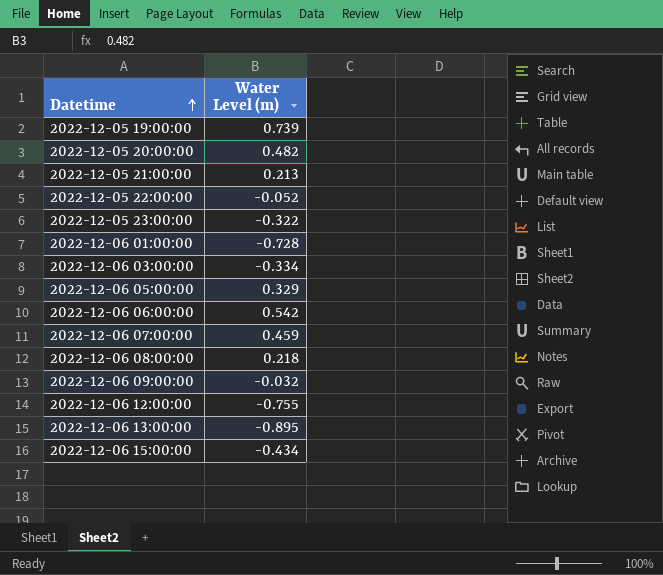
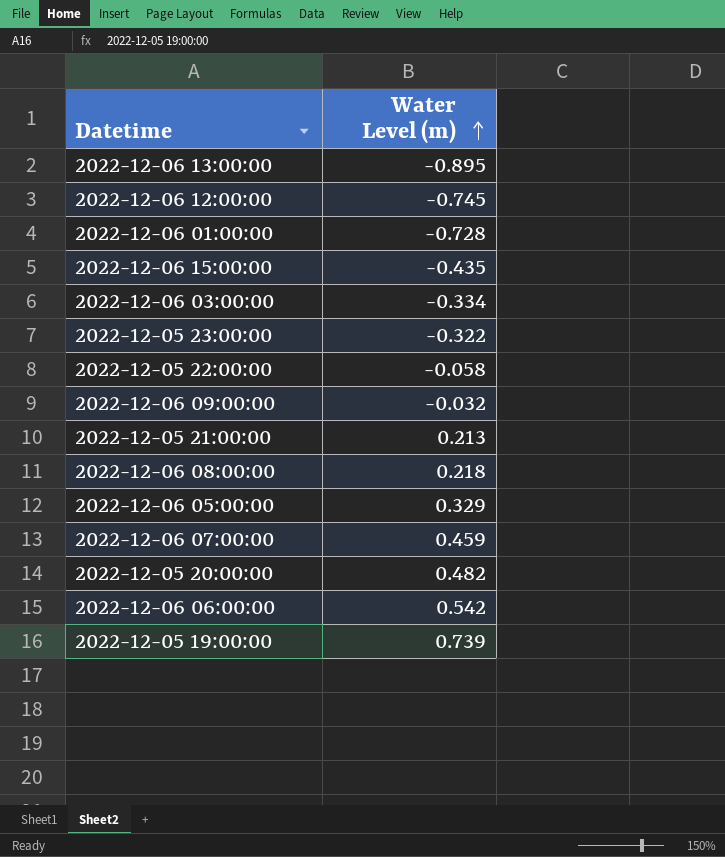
row order: Datetime ascending -> Water Level (m) ascending
2022-12-06 12:00:00 | Water Level (m): -0.755 -> -0.745
2022-12-06 15:00:00 | Water Level (m): -0.434 -> -0.435
2022-12-05 22:00:00 | Water Level (m): -0.052 -> -0.058

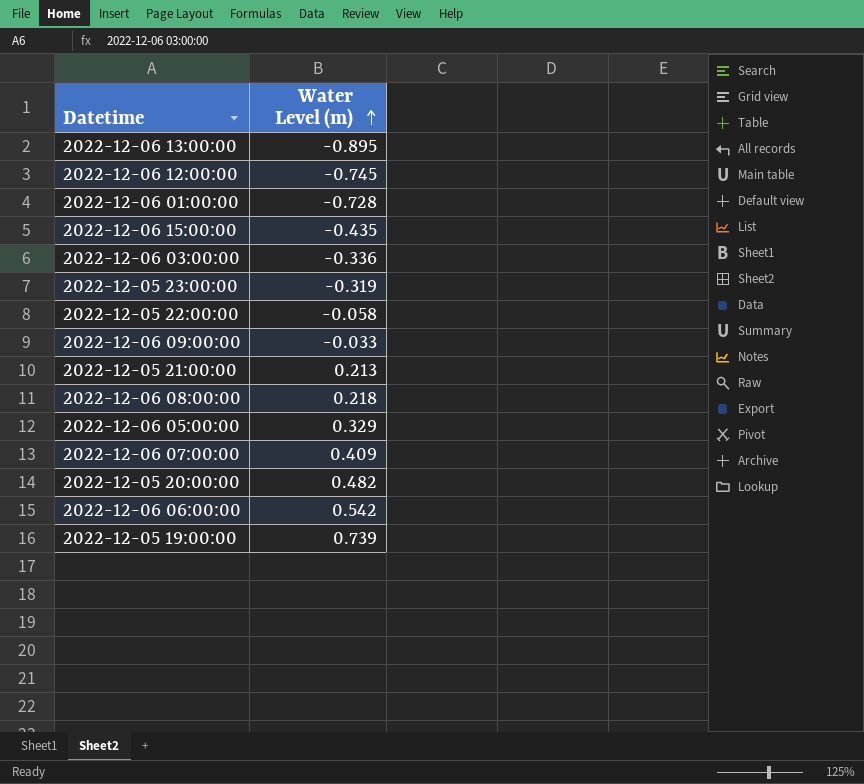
2022-12-06 03:00:00 | Water Level (m): -0.334 -> -0.336
2022-12-05 23:00:00 | Water Level (m): -0.322 -> -0.319
2022-12-06 09:00:00 | Water Level (m): -0.032 -> -0.033
2022-12-06 07:00:00 | Water Level (m): 0.459 -> 0.409

